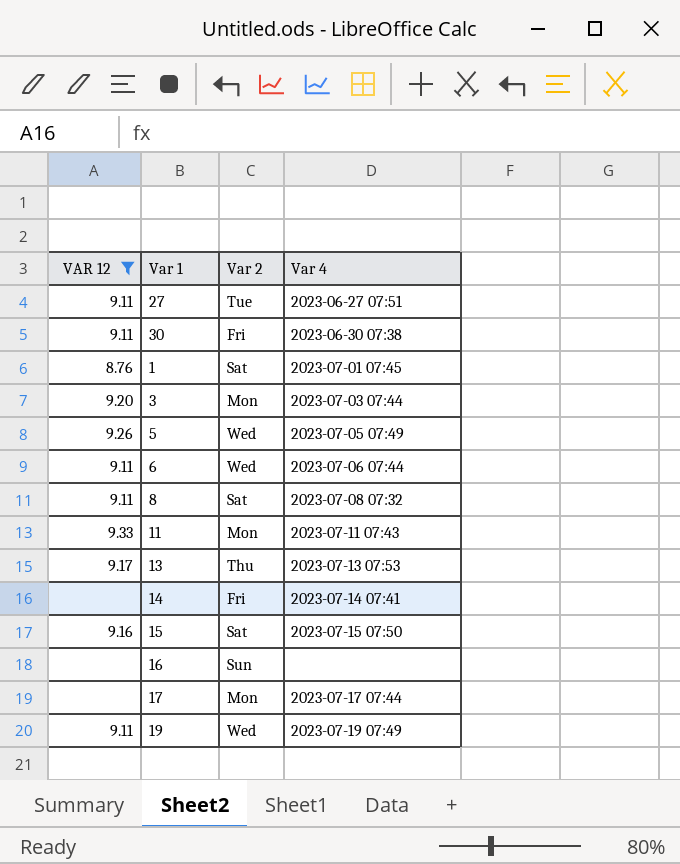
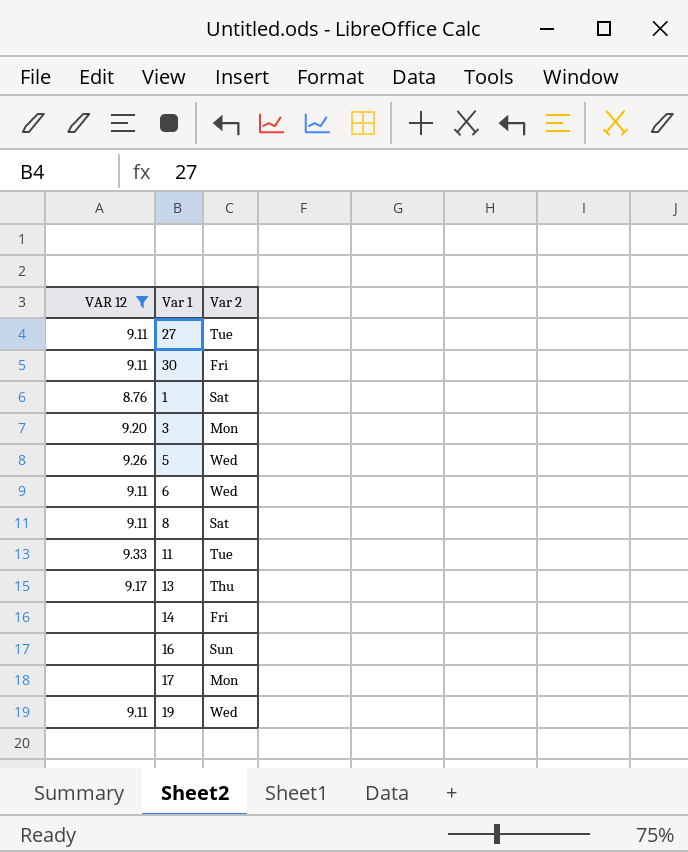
column Var 4 | position: 4 -> none
row 15: 9.16 | Sat | 2023-07-15 07:50 -> none
11 | Var 2: Mon -> Tue

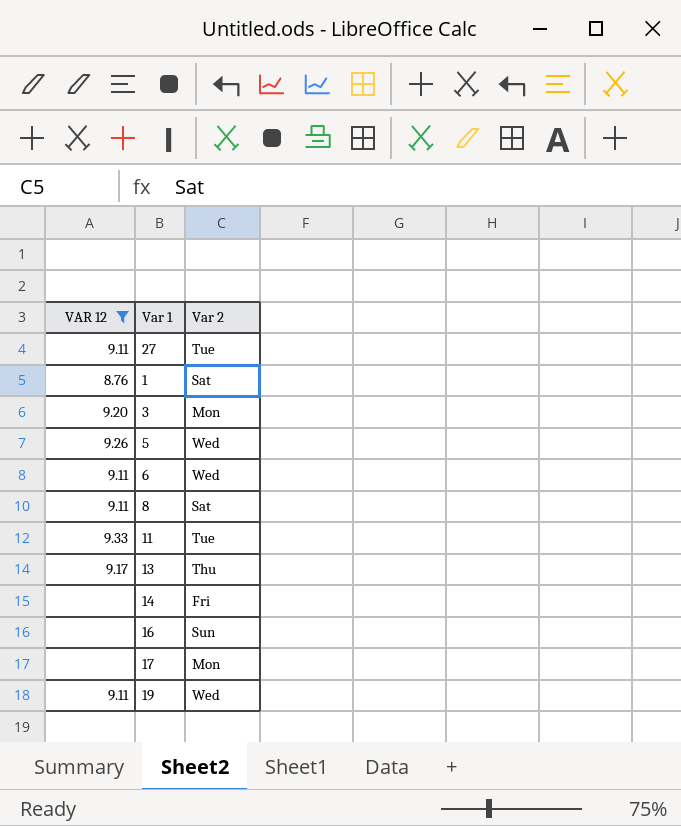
row 30: 9.11 | Fri -> none

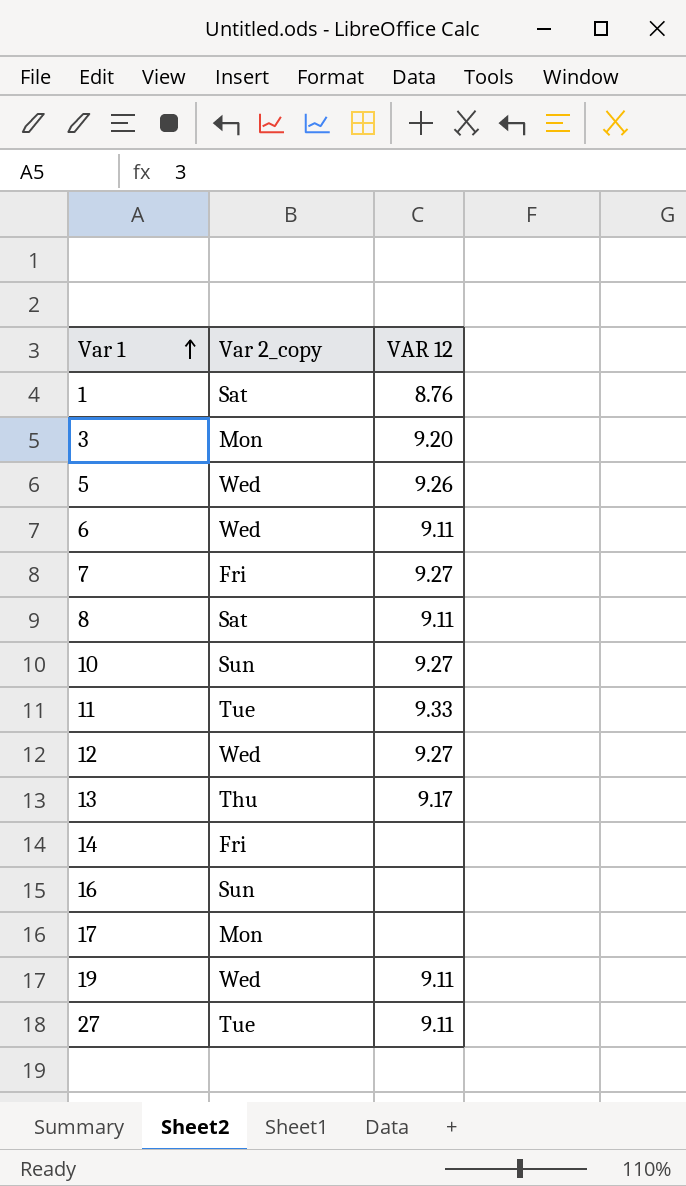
filter: VAR 12 != 9.27 -> none
row order: none -> Var 1 ascending
column name: Var 2 -> Var 2_copy
column VAR 12 | position: 1 -> 3

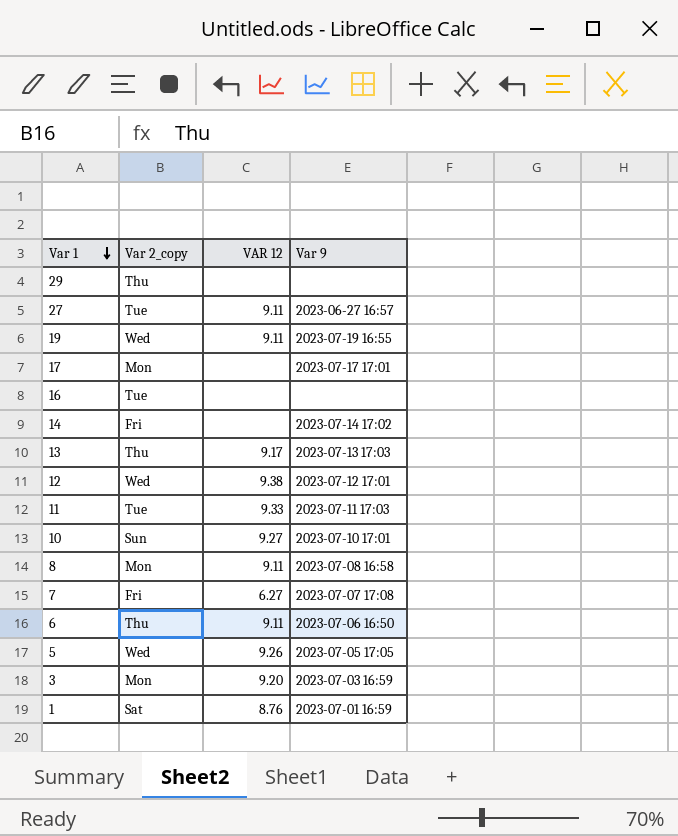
row order: Var 1 ascending -> Var 1 descending
column Var 9 | position: none -> 4
row 29: none -> Thu | none | none
16 | Var 2_copy: Sun -> Tue
12 | VAR 12: 9.27 -> 9.38
8 | Var 2_copy: Sat -> Mon
7 | VAR 12: 9.27 -> 6.27
6 | Var 2_copy: Wed -> Thu

